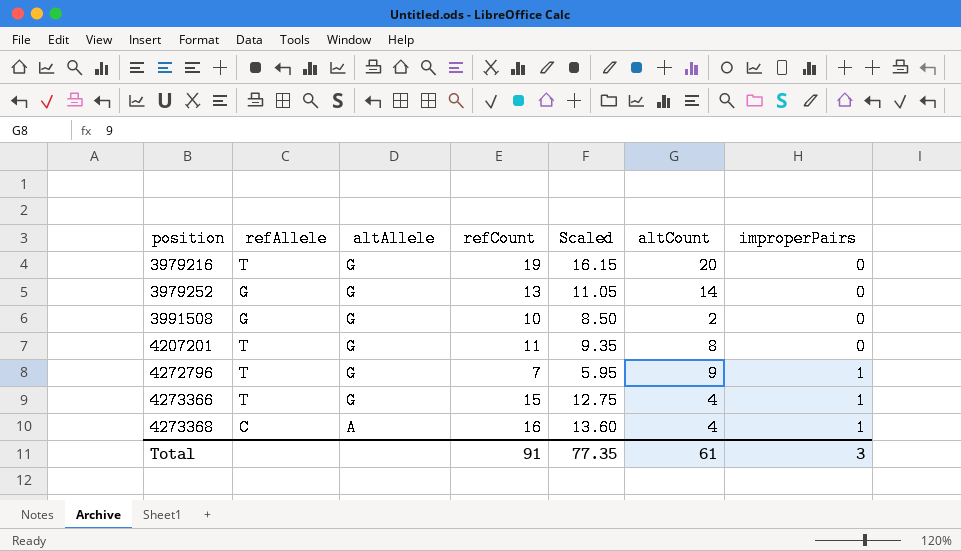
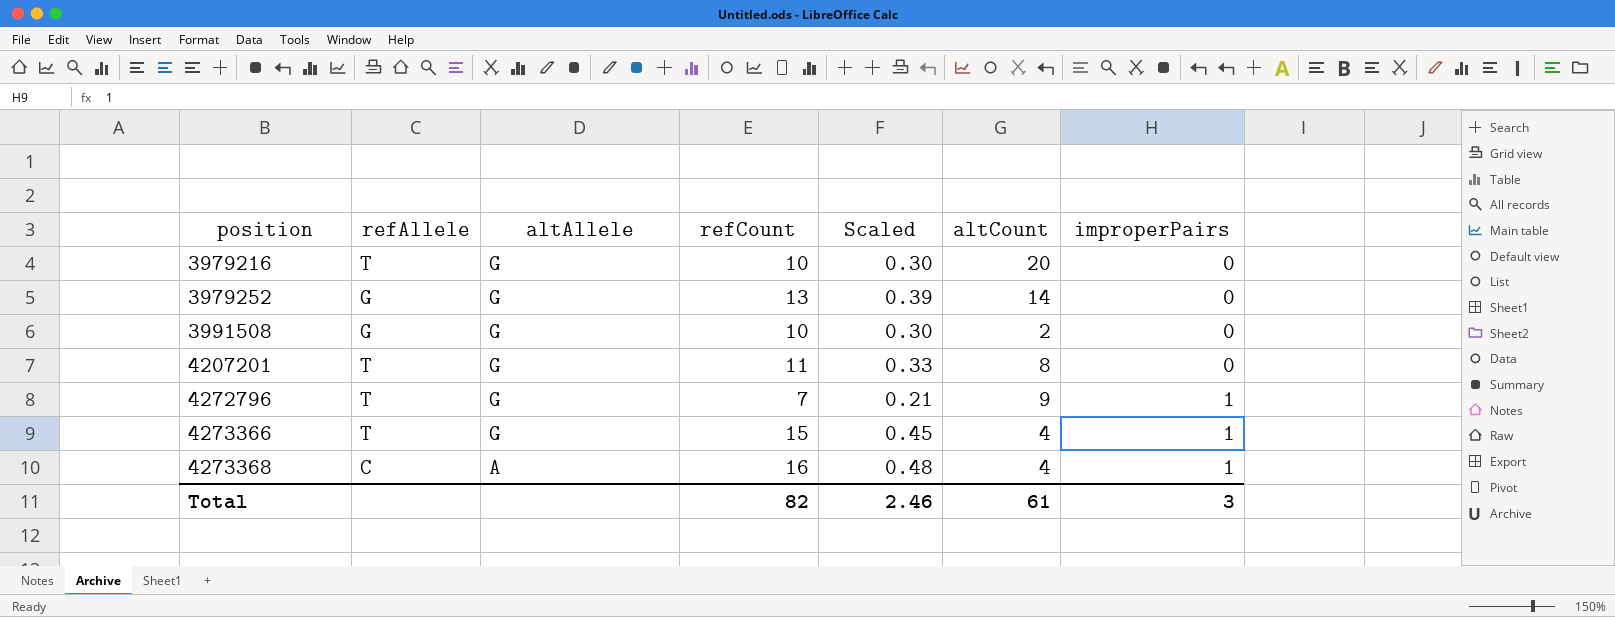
column Scaled | formula: [refCount] * 0.85 -> [refCount] * 0.03
3979216 | refCount: 19 -> 10
Total | refCount: 91 -> 82
Total | Scaled: 77.35 -> 2.46

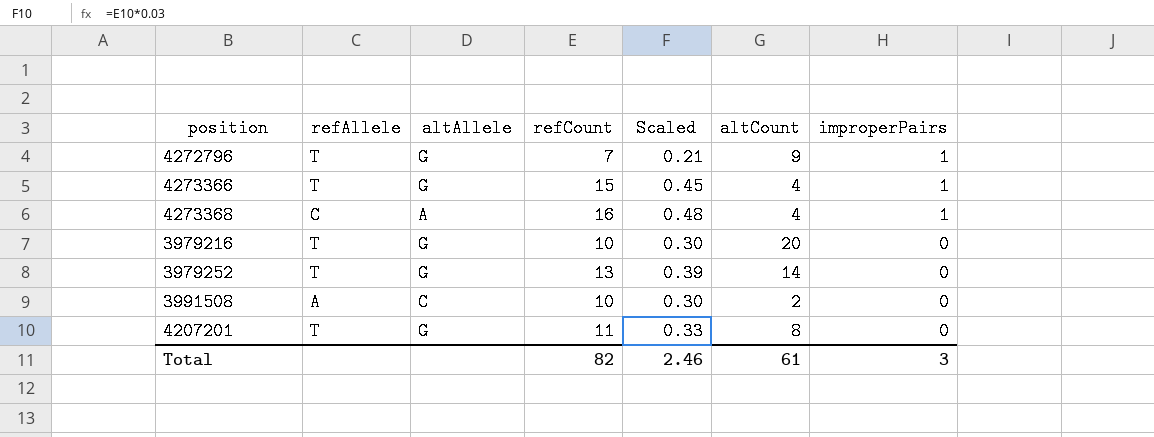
row order: position ascending -> improperPairs descending
3979252 | refAllele: G -> T
3991508 | refAllele: G -> A
3991508 | altAllele: G -> C

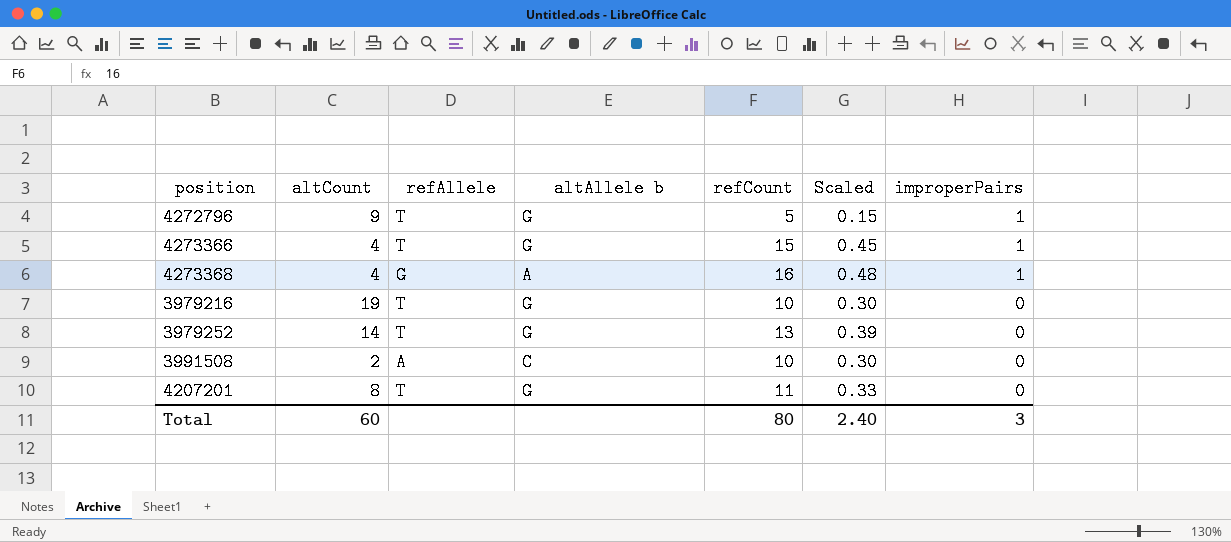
column altCount | position: 6 -> 2
column name: altAllele -> altAllele b
4272796 | refCount: 7 -> 5
4272796 | Scaled: 0.21 -> 0.15
4273368 | refAllele: C -> G
3979216 | altCount: 20 -> 19
Total | altCount: 61 -> 60
Total | refCount: 82 -> 80
Total | Scaled: 2.46 -> 2.40

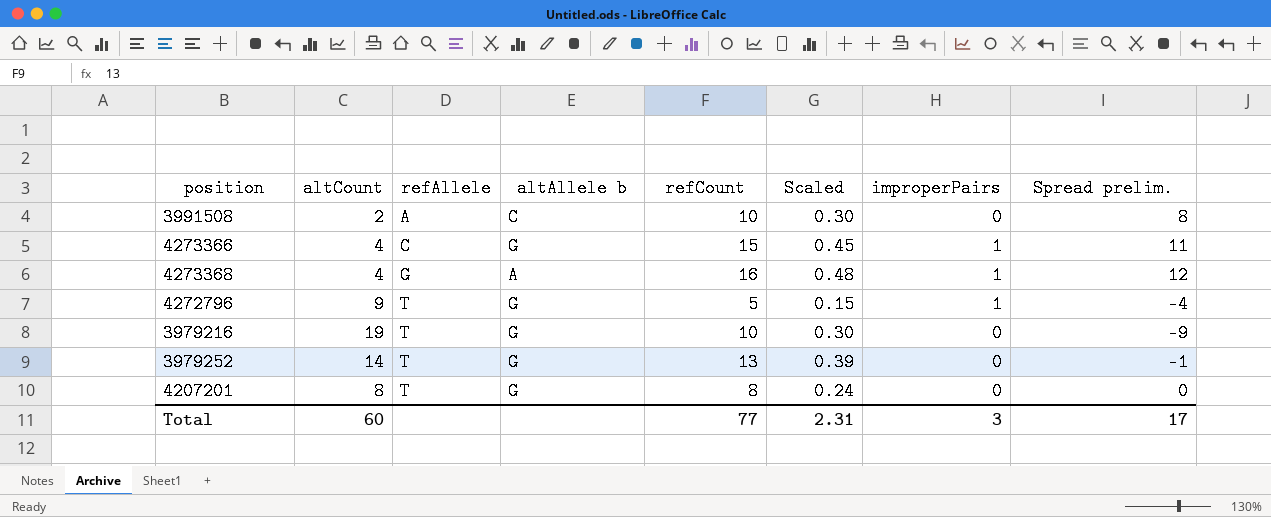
row order: improperPairs descending -> refAllele ascending
column Spread prelim. | formula: none -> [refCount] - [altCount]
4273366 | refAllele: T -> C
4207201 | refCount: 11 -> 8
4207201 | Scaled: 0.33 -> 0.24
Total | refCount: 80 -> 77
Total | Scaled: 2.40 -> 2.31

